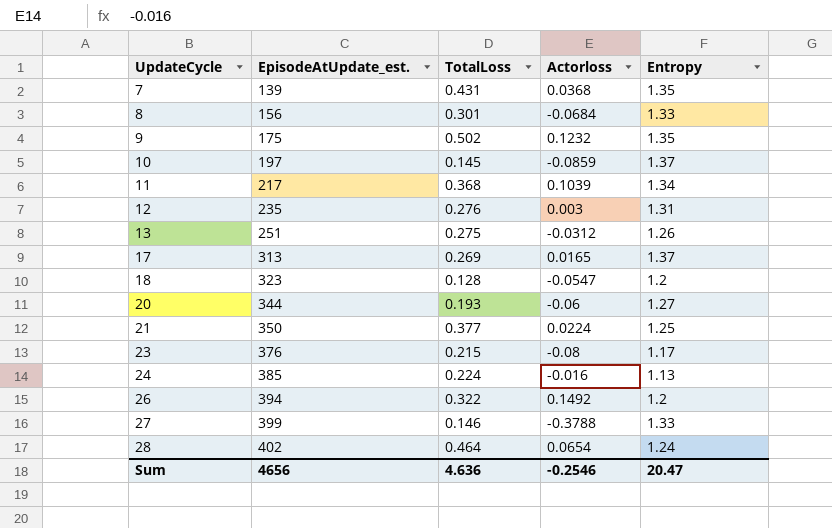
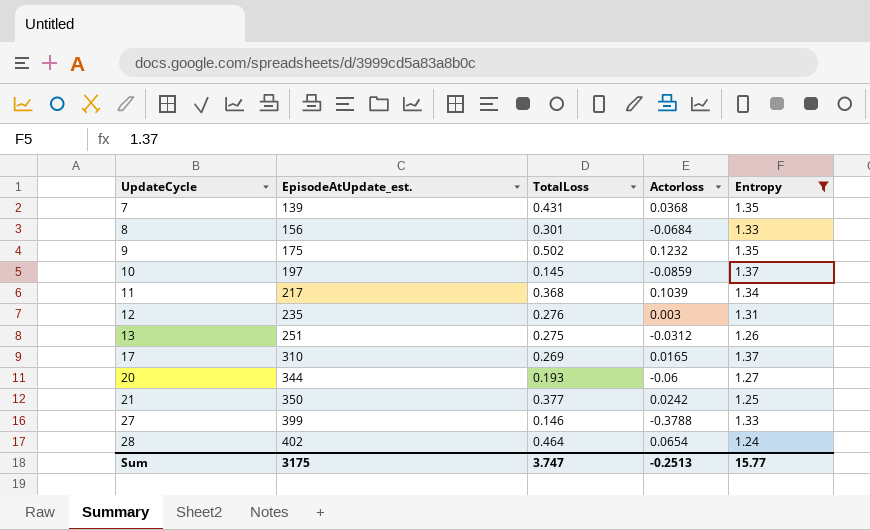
filter: none -> Entropy >= 1.24
17 | EpisodeAtUpdate_est.: 313 -> 310
21 | Actorloss: 0.0224 -> 0.0242
Sum | EpisodeAtUpdate_est.: 4656 -> 3175
Sum | TotalLoss: 4.636 -> 3.747
Sum | Actorloss: -0.2546 -> -0.2513
Sum | Entropy: 20.47 -> 15.77

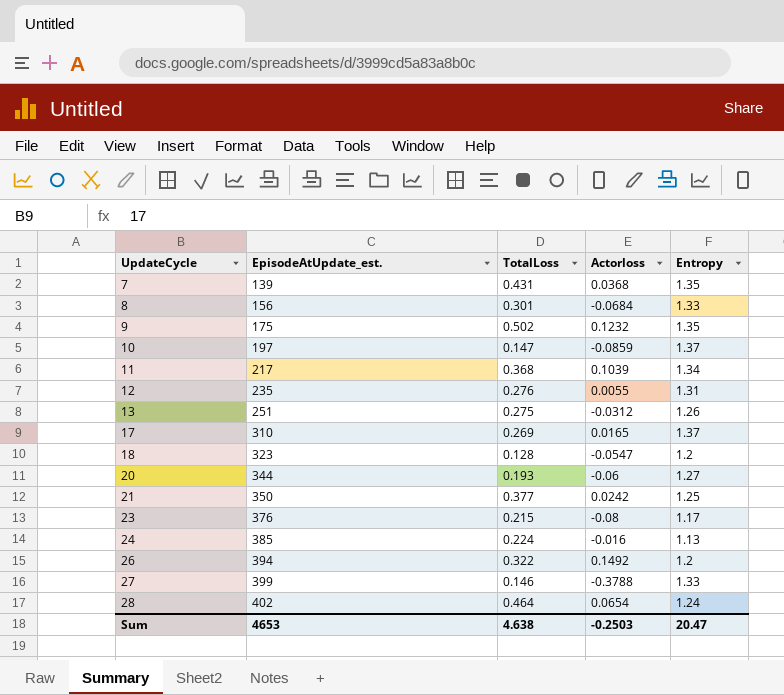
filter: Entropy >= 1.24 -> none
10 | TotalLoss: 0.145 -> 0.147
12 | Actorloss: 0.003 -> 0.0055
Sum | EpisodeAtUpdate_est.: 3175 -> 4653
Sum | TotalLoss: 3.747 -> 4.638
Sum | Actorloss: -0.2513 -> -0.2503
Sum | Entropy: 15.77 -> 20.47

